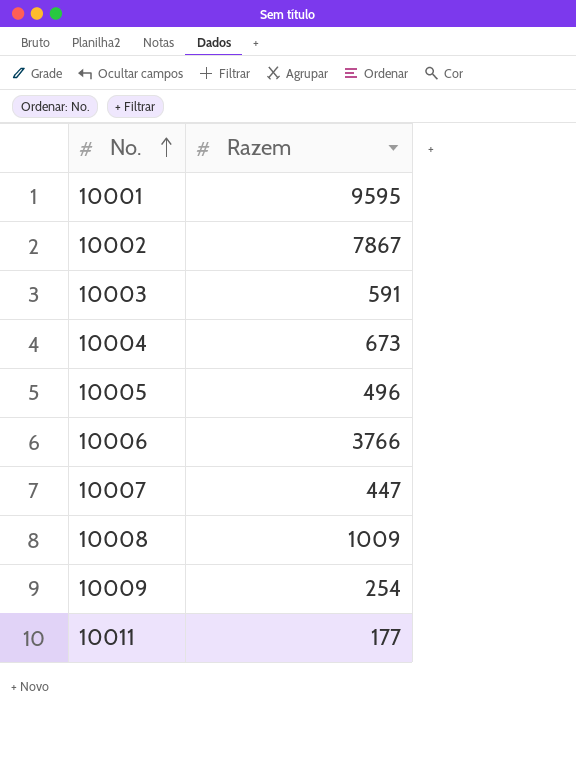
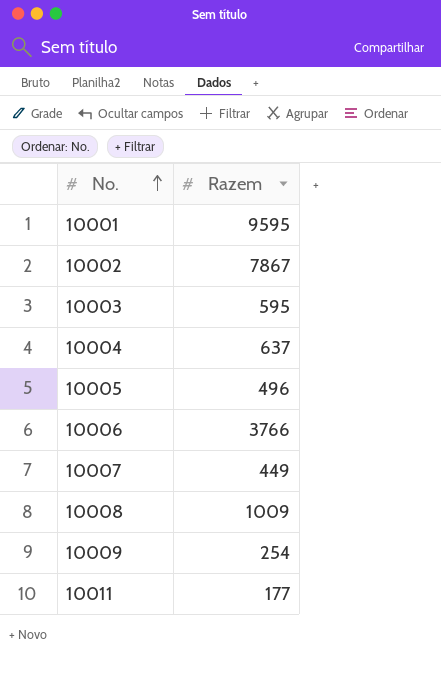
10003 | Razem: 591 -> 595
10004 | Razem: 673 -> 637
10007 | Razem: 447 -> 449

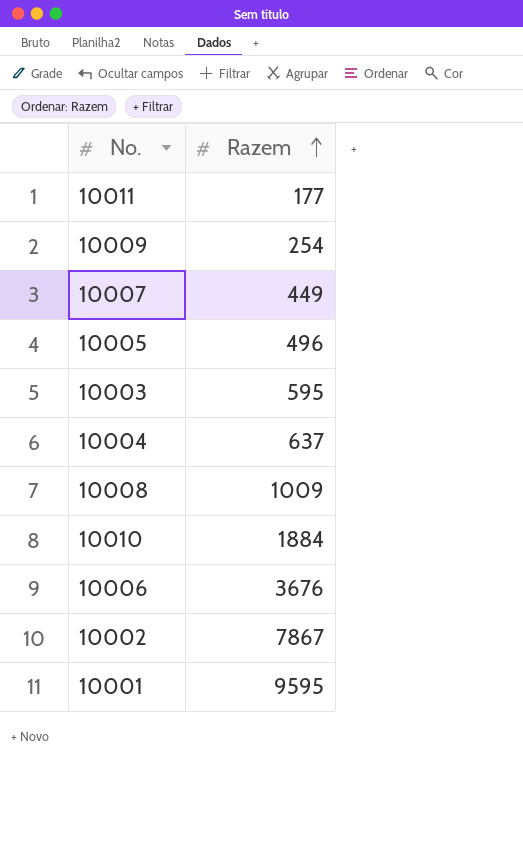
row order: No. ascending -> Razem ascending
row 10010: none -> 1884
10006 | Razem: 3766 -> 3676

